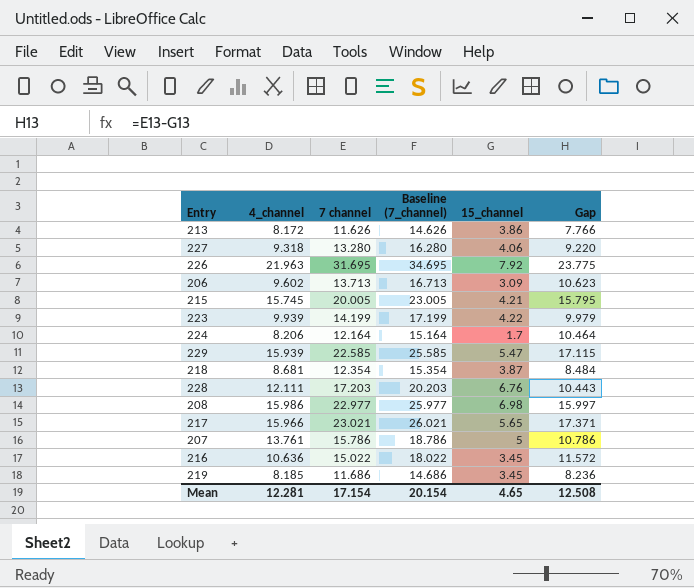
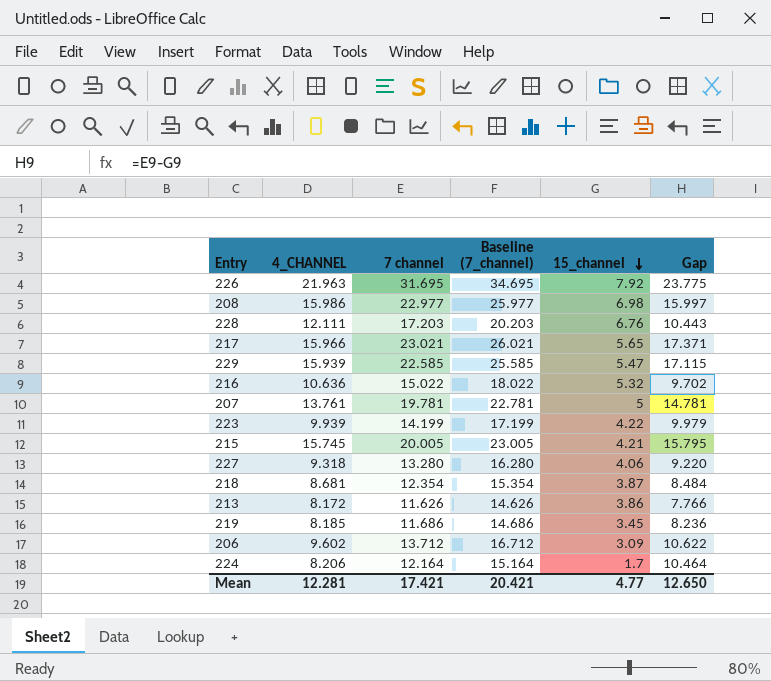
row order: none -> 15_channel descending
column name: 4_channel -> 4_CHANNEL
216 | 15_channel: 3.45 -> 5.32
216 | Gap: 11.572 -> 9.702
207 | 7 channel: 15.786 -> 19.781
207 | Baseline (7_channel): 18.786 -> 22.781
207 | Gap: 10.786 -> 14.781
206 | 7 channel: 13.713 -> 13.712
206 | Baseline (7_channel): 16.713 -> 16.712
206 | Gap: 10.623 -> 10.622
Mean | 7 channel: 17.154 -> 17.421
Mean | Baseline (7_channel): 20.154 -> 20.421
Mean | 15_channel: 4.65 -> 4.77
Mean | Gap: 12.508 -> 12.650

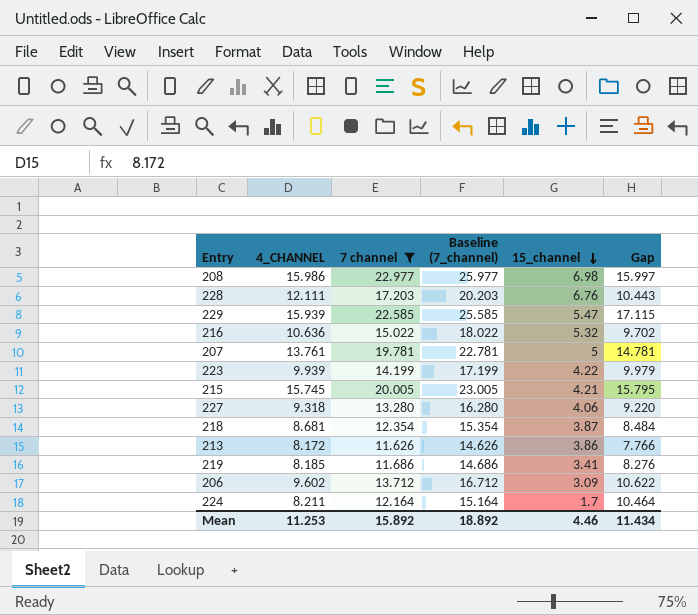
filter: none -> 7 channel <= 22.977
219 | 15_channel: 3.45 -> 3.41
219 | Gap: 8.236 -> 8.276
224 | 4_CHANNEL: 8.206 -> 8.211
Mean | 4_CHANNEL: 12.281 -> 11.253
Mean | 7 channel: 17.421 -> 15.892
Mean | Baseline (7_channel): 20.421 -> 18.892
Mean | 15_channel: 4.77 -> 4.46
Mean | Gap: 12.650 -> 11.434

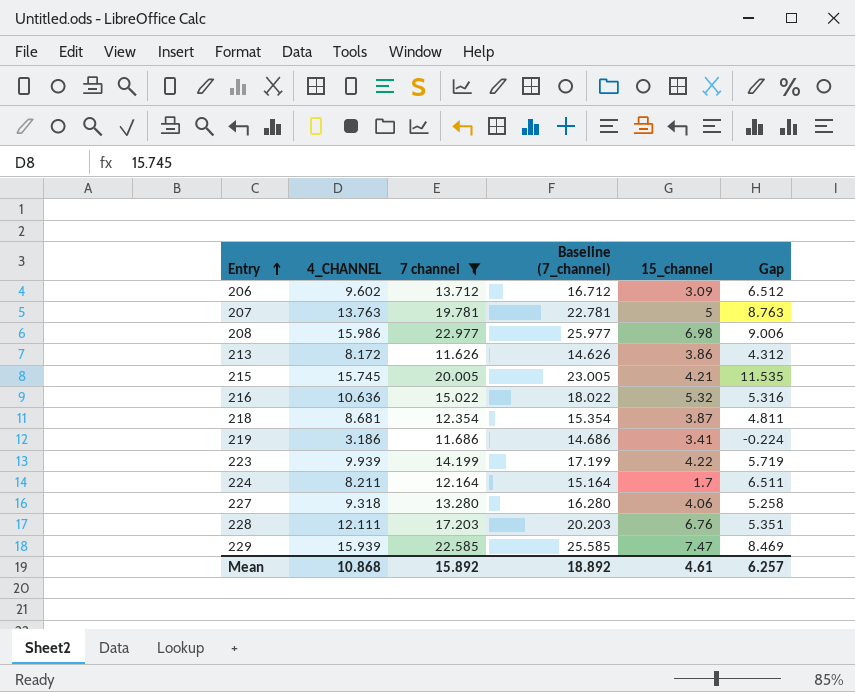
row order: 15_channel descending -> Entry ascending
column Gap | formula: [7 channel] - [15_channel] -> [4_CHANNEL] - [15_channel]
207 | 4_CHANNEL: 13.761 -> 13.763
219 | 4_CHANNEL: 8.185 -> 3.186
229 | 15_channel: 5.47 -> 7.47
Mean | 4_CHANNEL: 11.253 -> 10.868
Mean | 15_channel: 4.46 -> 4.61
Mean | Gap: 11.434 -> 6.257

